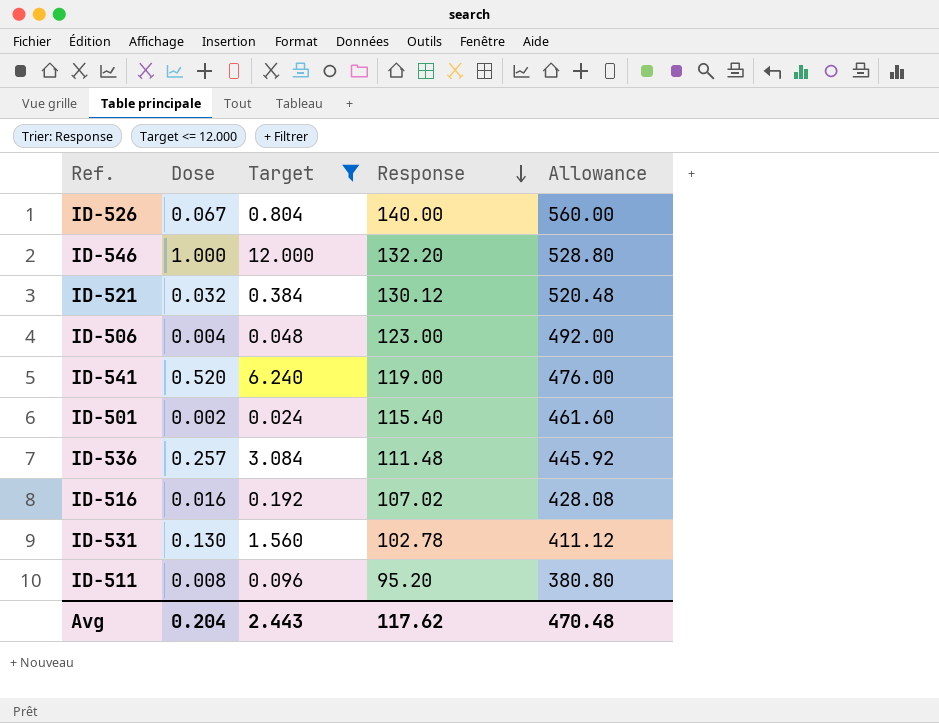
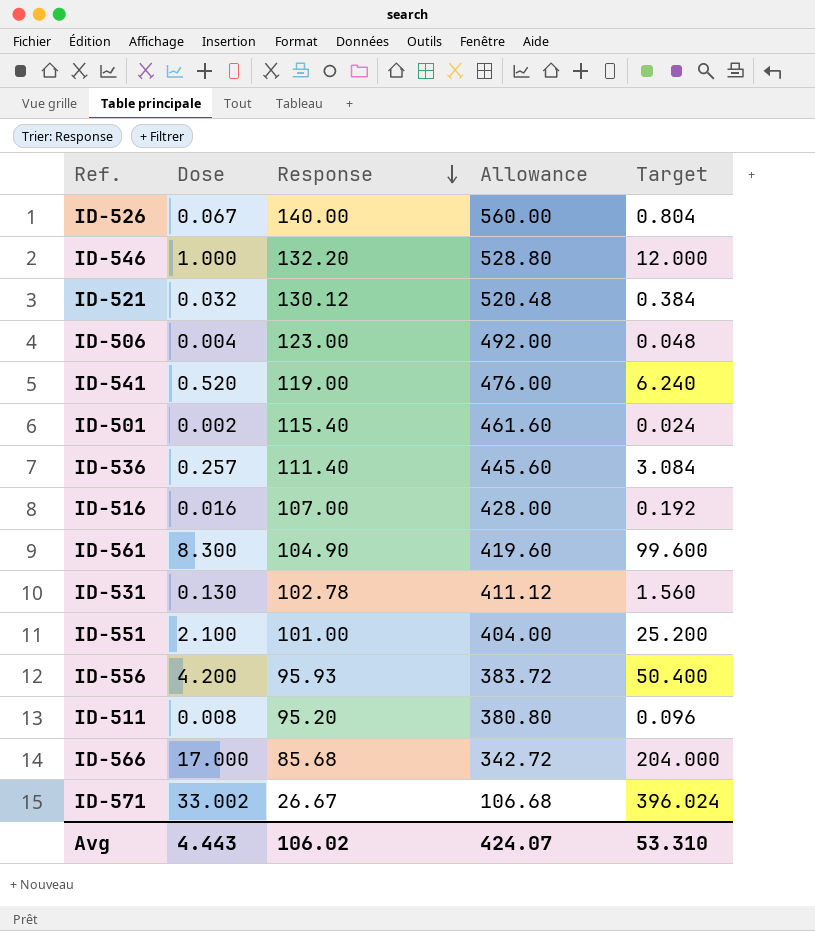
filter: Target <= 12.000 -> none
column Target | position: 3 -> 5
ID-536 | Response: 111.48 -> 111.40
ID-536 | Allowance: 445.92 -> 445.60
ID-516 | Response: 107.02 -> 107.00
ID-516 | Allowance: 428.08 -> 428.00
Avg | Dose: 0.204 -> 4.443
Avg | Response: 117.62 -> 106.02
Avg | Allowance: 470.48 -> 424.07
Avg | Target: 2.443 -> 53.310

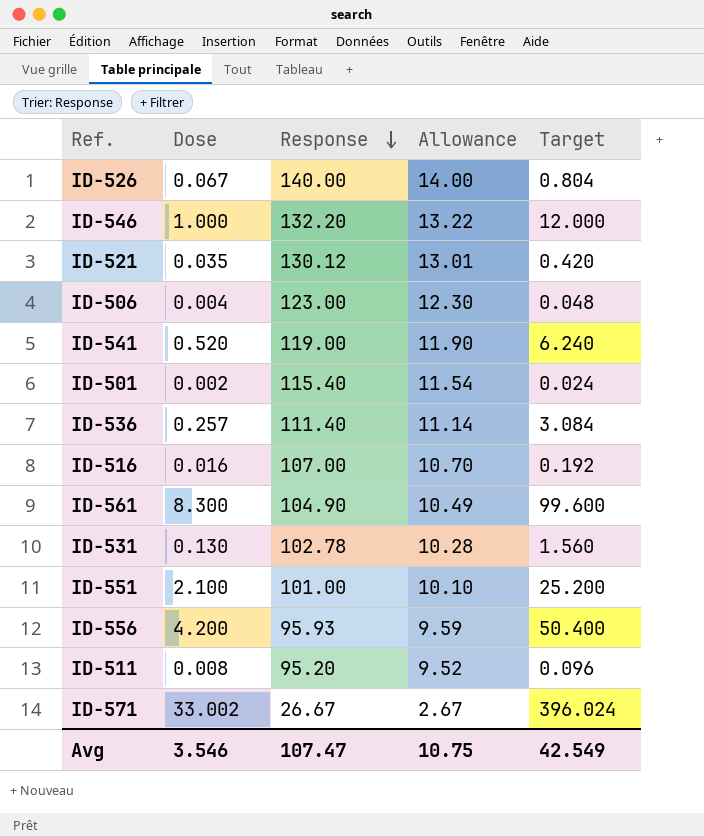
column Allowance | formula: [Response] * 4 -> [Response] * 0.1
row ID-566: 17.000 | 85.68 | 342.72 | 204.000 -> none
ID-521 | Dose: 0.032 -> 0.035
ID-521 | Target: 0.384 -> 0.420
Avg | Dose: 4.443 -> 3.546
Avg | Response: 106.02 -> 107.47
Avg | Allowance: 424.07 -> 10.75
Avg | Target: 53.310 -> 42.549

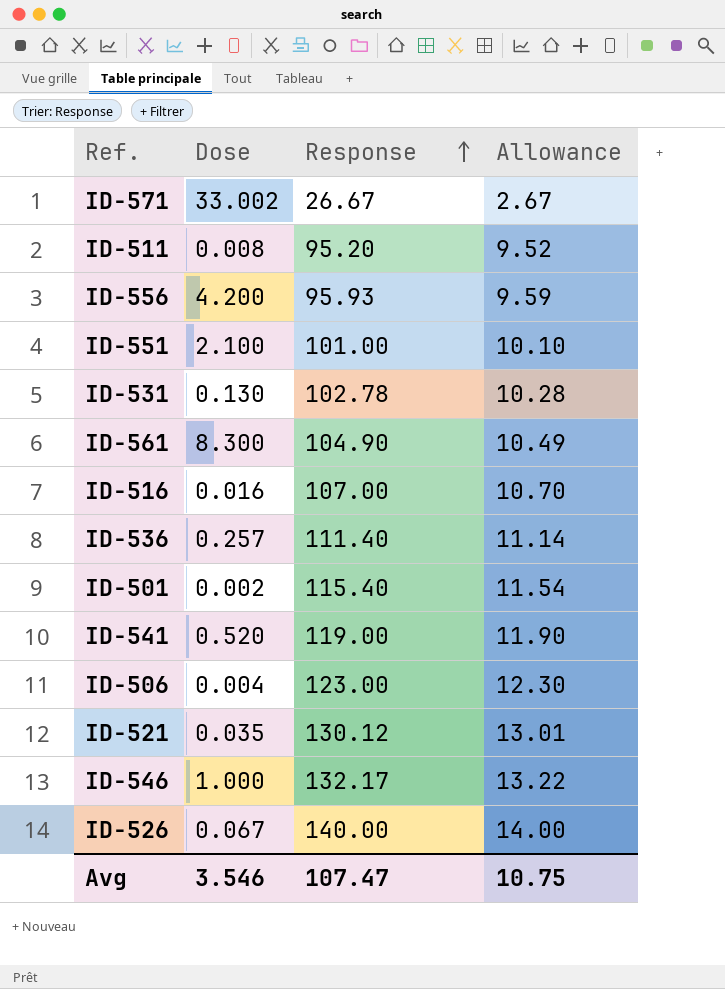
row order: Response descending -> Response ascending
column Target | formula: [Dose] * 12 -> none
ID-546 | Response: 132.20 -> 132.17

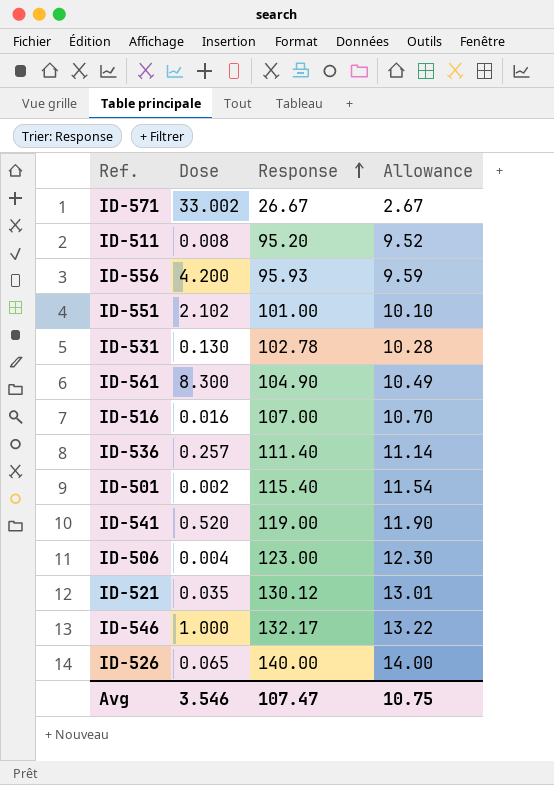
ID-551 | Dose: 2.100 -> 2.102
ID-526 | Dose: 0.067 -> 0.065

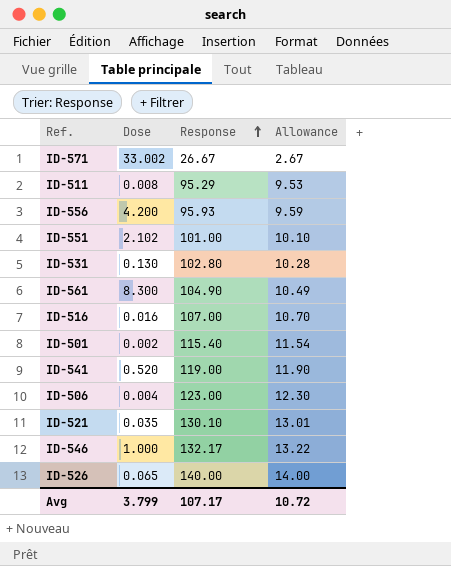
row ID-536: 0.257 | 111.40 | 11.14 -> none
ID-511 | Response: 95.20 -> 95.29
ID-511 | Allowance: 9.52 -> 9.53
ID-531 | Response: 102.78 -> 102.80
ID-521 | Response: 130.12 -> 130.10
Avg | Dose: 3.546 -> 3.799
Avg | Response: 107.47 -> 107.17
Avg | Allowance: 10.75 -> 10.72

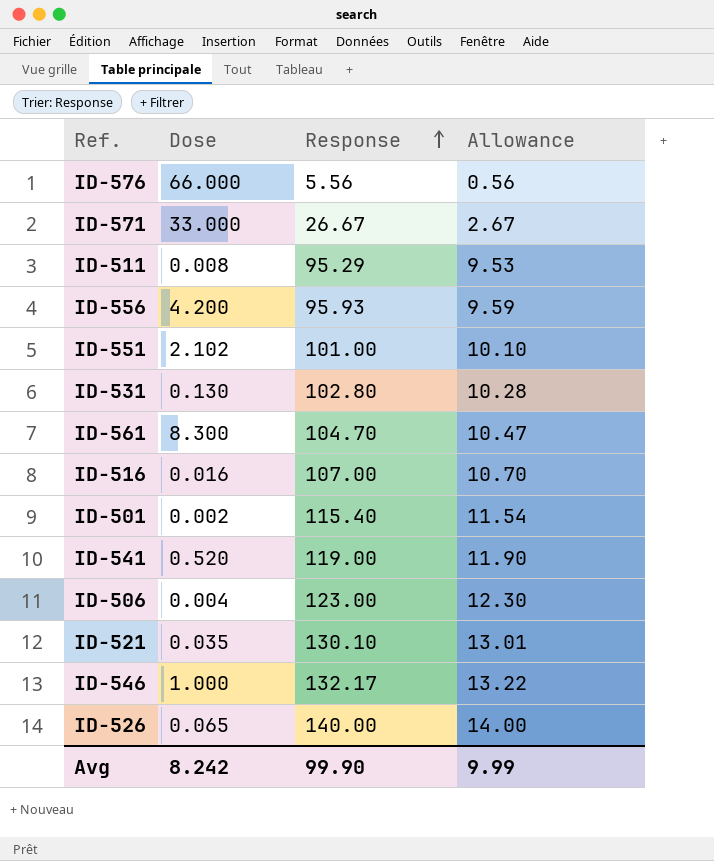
row ID-576: none -> 66.000 | 5.56 | 0.56
ID-571 | Dose: 33.002 -> 33.000
ID-561 | Response: 104.90 -> 104.70
ID-561 | Allowance: 10.49 -> 10.47
Avg | Dose: 3.799 -> 8.242
Avg | Response: 107.17 -> 99.90
Avg | Allowance: 10.72 -> 9.99

